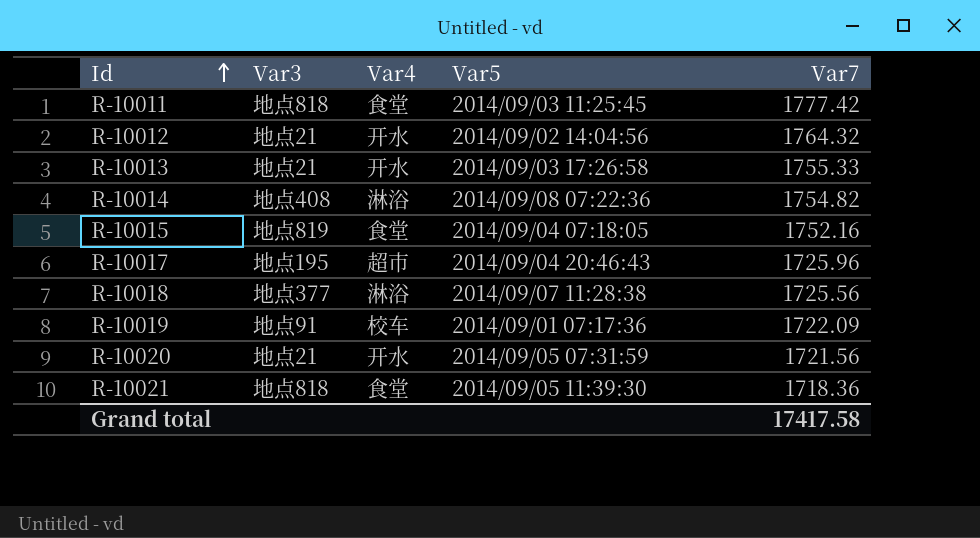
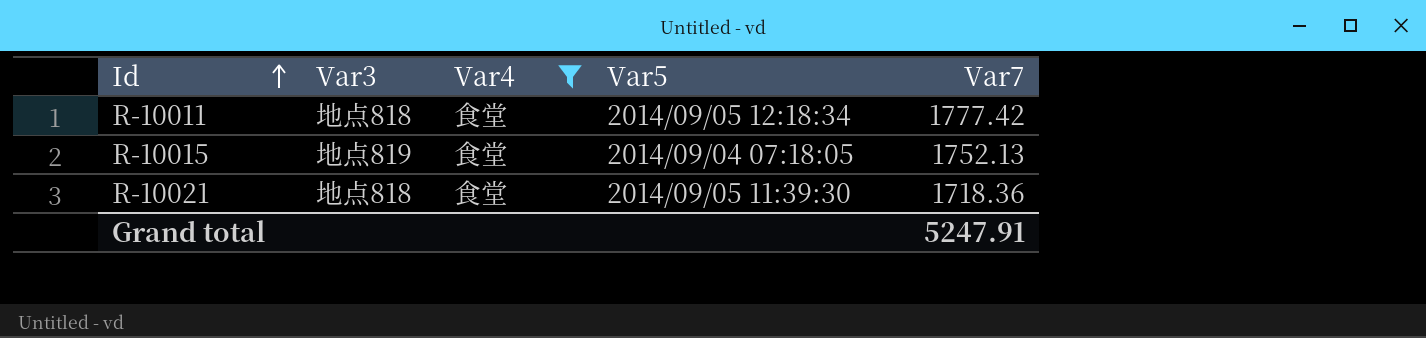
filter: none -> Var4 = 食堂
R-10011 | Var5: 2014/09/03 11:25:45 -> 2014/09/05 12:18:34
R-10015 | Var7: 1752.16 -> 1752.13
Grand total | Var7: 17417.58 -> 5247.91

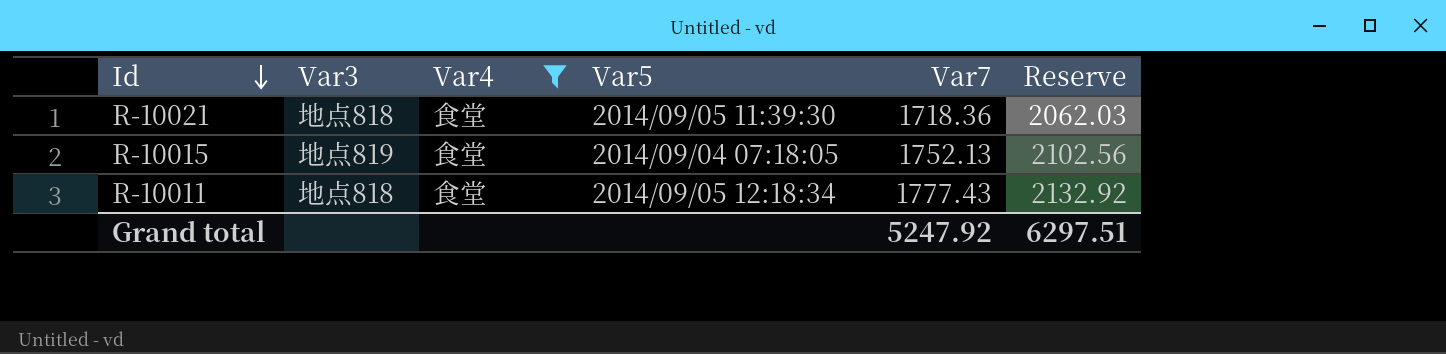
row order: Id ascending -> Id descending
column Reserve | formula: none -> [Var7] * 1.2
R-10011 | Var7: 1777.42 -> 1777.43
Grand total | Var7: 5247.91 -> 5247.92

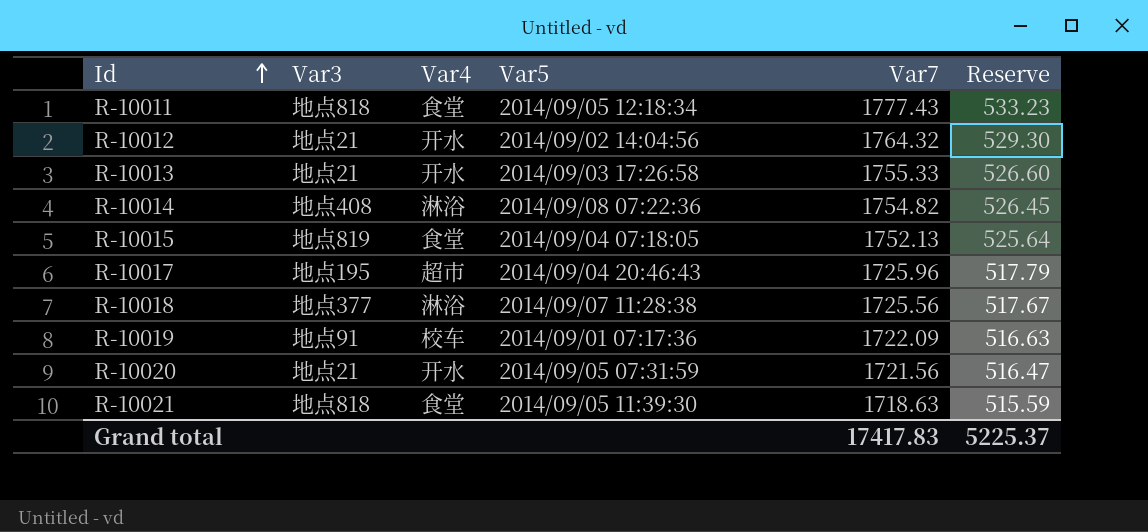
filter: Var4 = 食堂 -> none
row order: Id descending -> Id ascending
column Reserve | formula: [Var7] * 1.2 -> [Var7] * 0.3
R-10021 | Var7: 1718.36 -> 1718.63
Grand total | Var7: 5247.92 -> 17417.83
Grand total | Reserve: 6297.51 -> 5225.37

